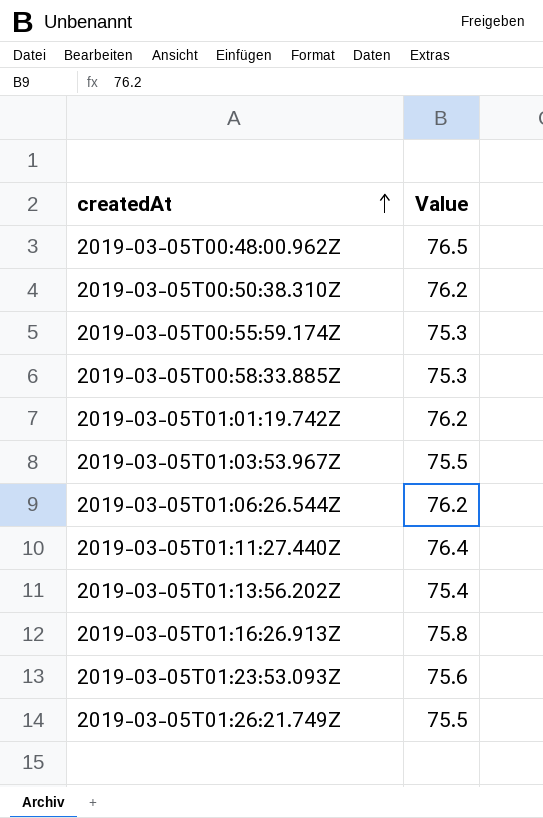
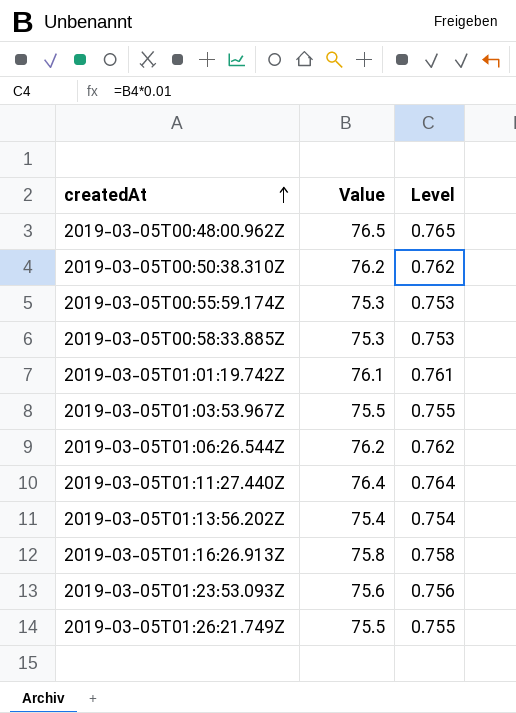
column Level | formula: none -> [Value] * 0.01
2019-03-05T01:01:19.742Z | Value: 76.2 -> 76.1

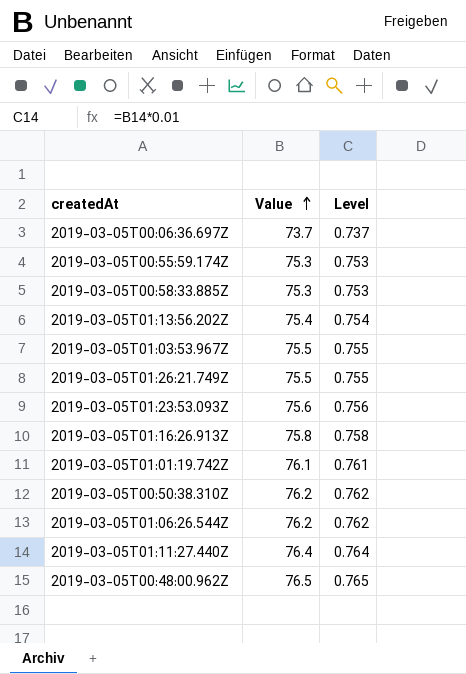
row order: createdAt ascending -> Value ascending
row 2019-03-05T00:06:36.697Z: none -> 73.7 | 0.737

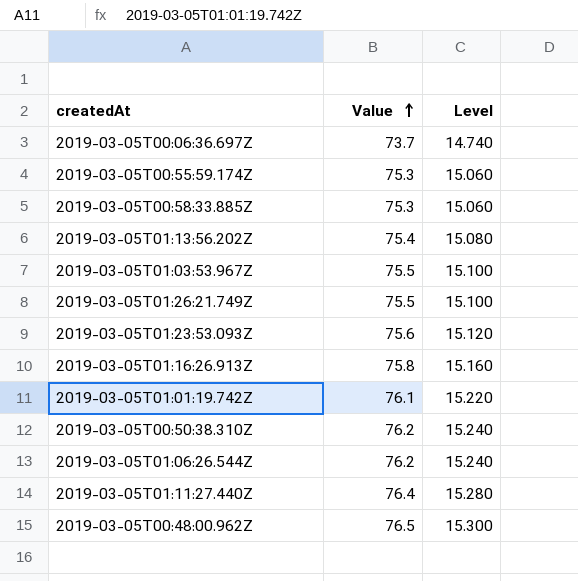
column Level | formula: [Value] * 0.01 -> [Value] * 0.2

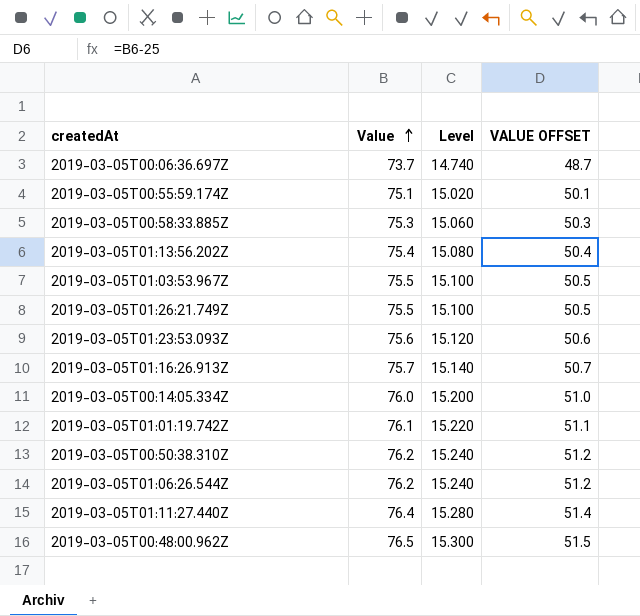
column VALUE OFFSET | formula: none -> [Value] - 25
2019-03-05T00:55:59.174Z | Value: 75.3 -> 75.1
2019-03-05T00:55:59.174Z | Level: 15.060 -> 15.020
2019-03-05T01:16:26.913Z | Value: 75.8 -> 75.7
2019-03-05T01:16:26.913Z | Level: 15.160 -> 15.140
row 2019-03-05T00:14:05.334Z: none -> 76.0 | 15.200 | 51.0

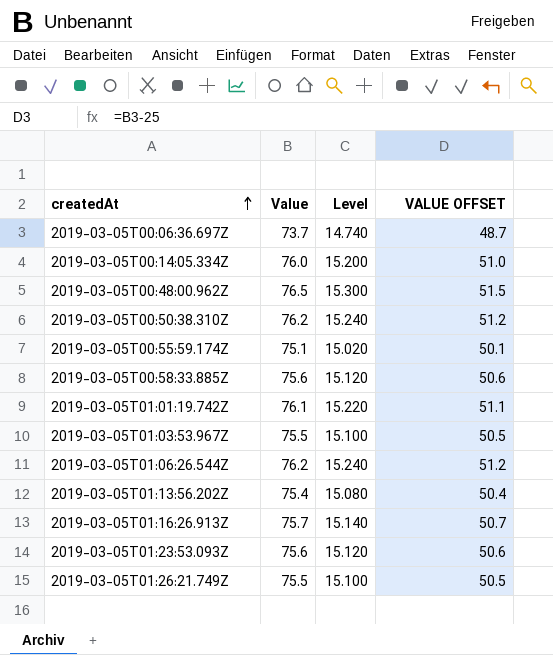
row order: Value ascending -> createdAt ascending
row 2019-03-05T01:11:27.440Z: 76.4 | 15.280 | 51.4 -> none
2019-03-05T00:58:33.885Z | Value: 75.3 -> 75.6
2019-03-05T00:58:33.885Z | Level: 15.060 -> 15.120
2019-03-05T00:58:33.885Z | VALUE OFFSET: 50.3 -> 50.6

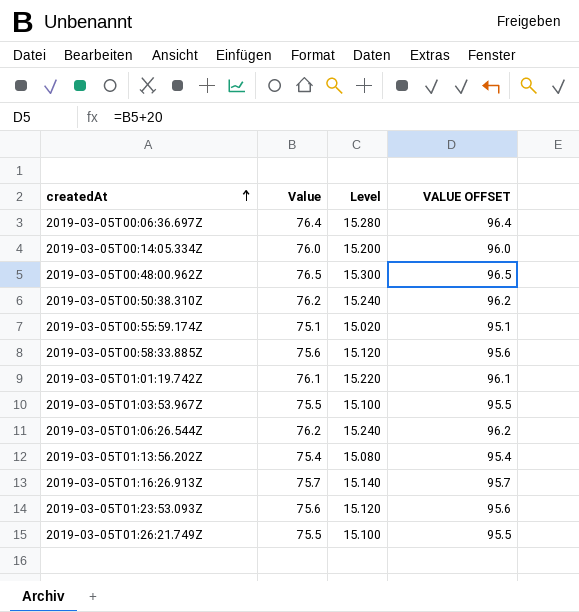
column VALUE OFFSET | formula: [Value] - 25 -> [Value] + 20
2019-03-05T00:06:36.697Z | Value: 73.7 -> 76.4
2019-03-05T00:06:36.697Z | Level: 14.740 -> 15.280

